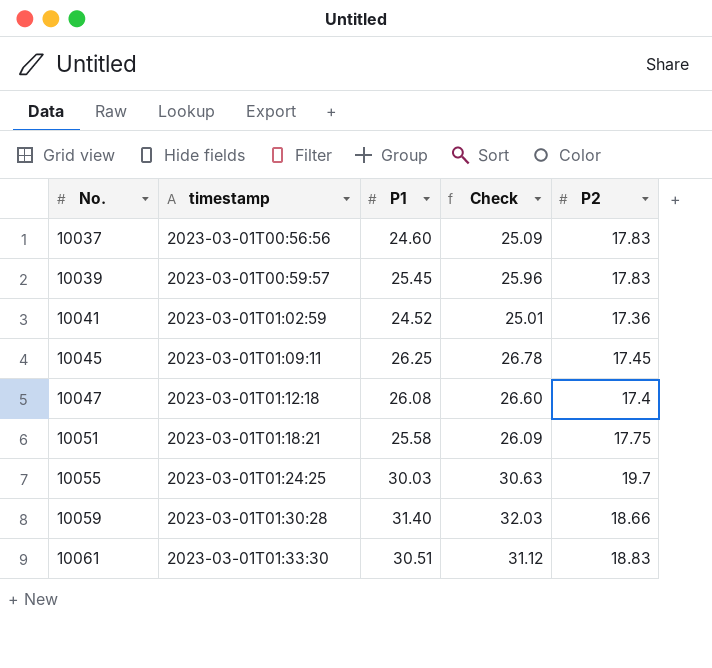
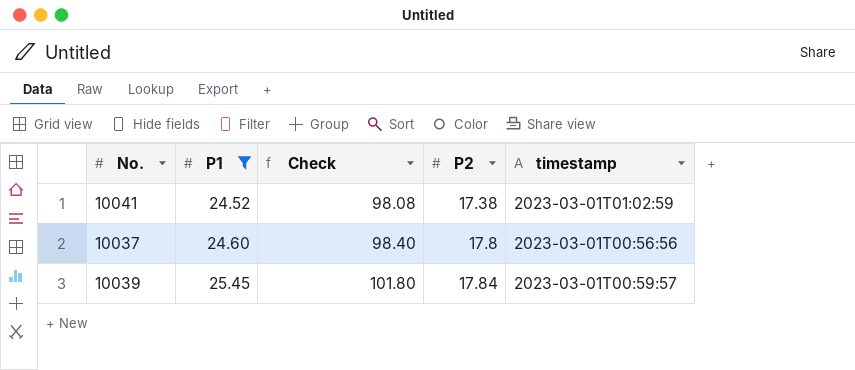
filter: none -> P1 <= 25.45
row order: No. ascending -> P1 ascending
column Check | formula: [P1] * 1.02 -> [P1] * 4
column timestamp | position: 2 -> 5
10041 | P2: 17.36 -> 17.38
10037 | P2: 17.83 -> 17.8
10039 | P2: 17.83 -> 17.84

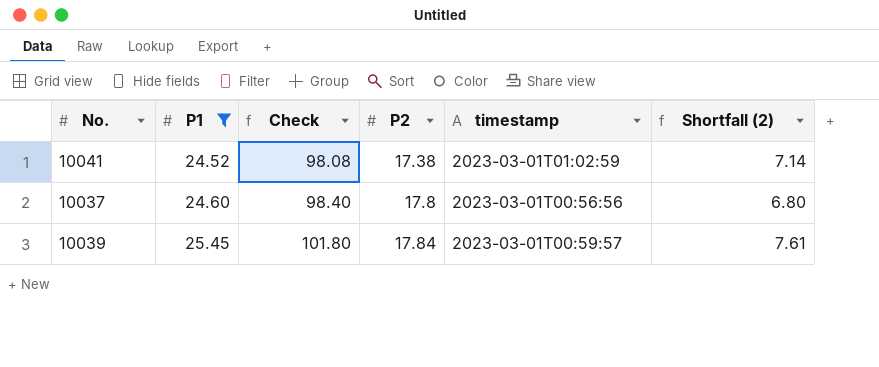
column Shortfall (2) | formula: none -> [P1] - [P2]

